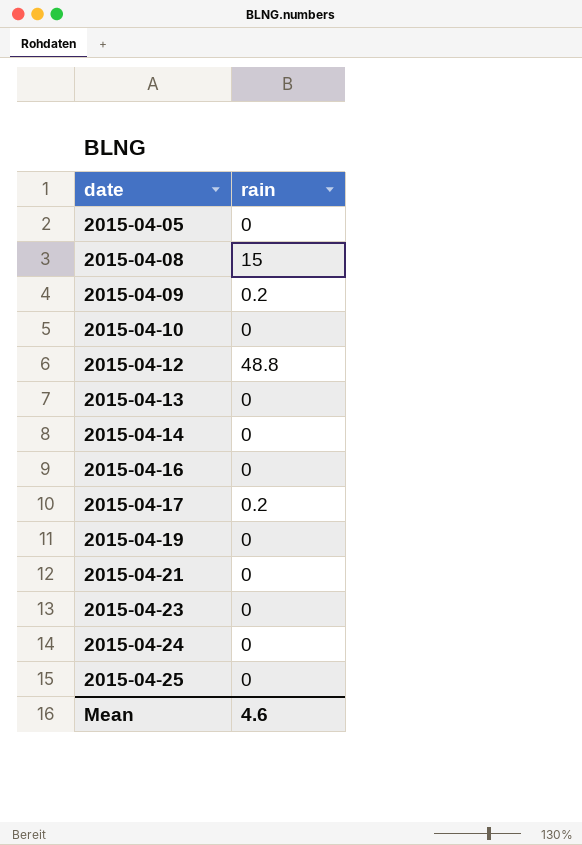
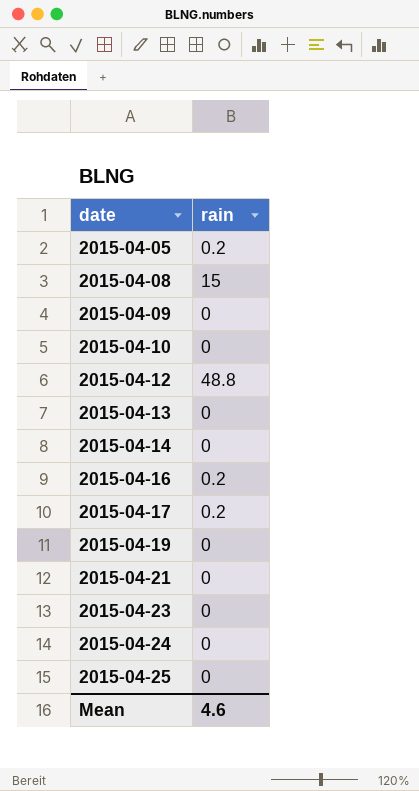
2015-04-05 | rain: 0 -> 0.2
2015-04-09 | rain: 0.2 -> 0
2015-04-16 | rain: 0 -> 0.2

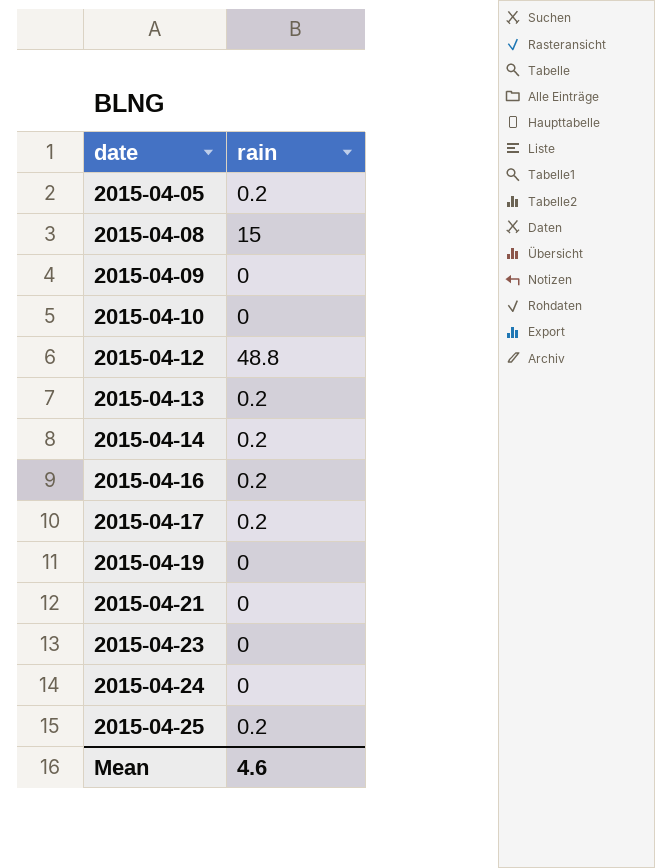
2015-04-13 | rain: 0 -> 0.2
2015-04-14 | rain: 0 -> 0.2
2015-04-25 | rain: 0 -> 0.2

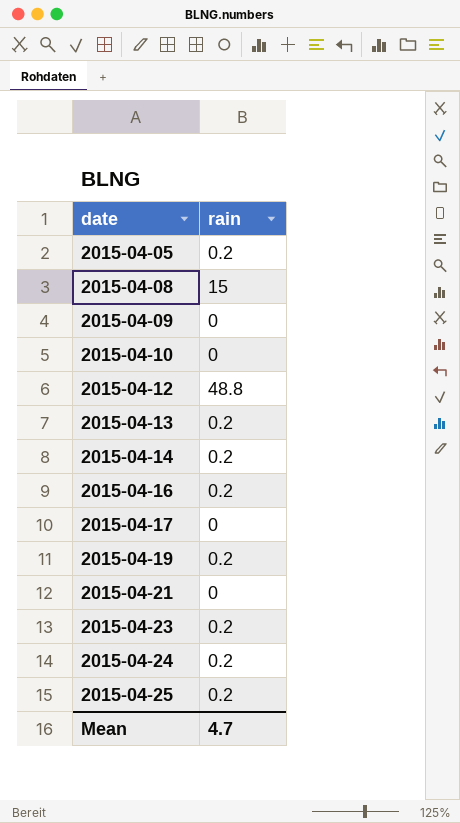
2015-04-17 | rain: 0.2 -> 0
2015-04-19 | rain: 0 -> 0.2
2015-04-23 | rain: 0 -> 0.2
2015-04-24 | rain: 0 -> 0.2
Mean | rain: 4.6 -> 4.7

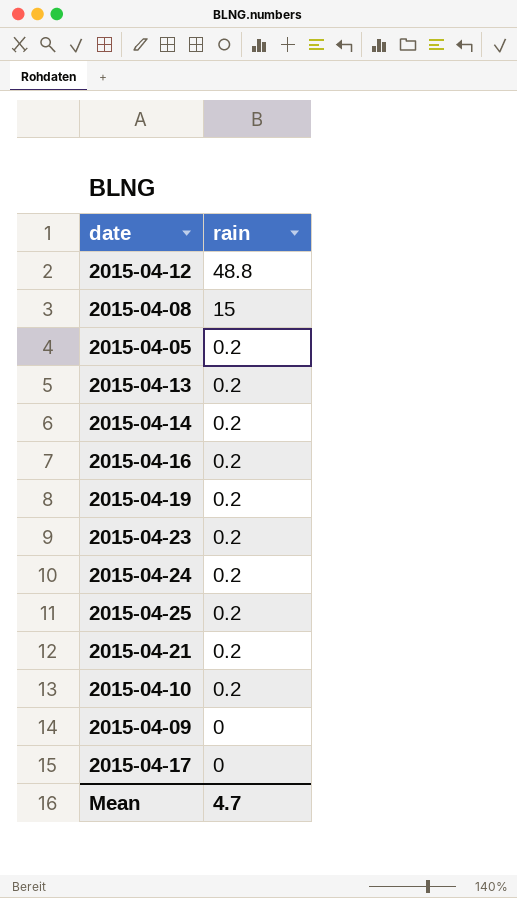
row order: date ascending -> rain descending
2015-04-21 | rain: 0 -> 0.2
2015-04-10 | rain: 0 -> 0.2

